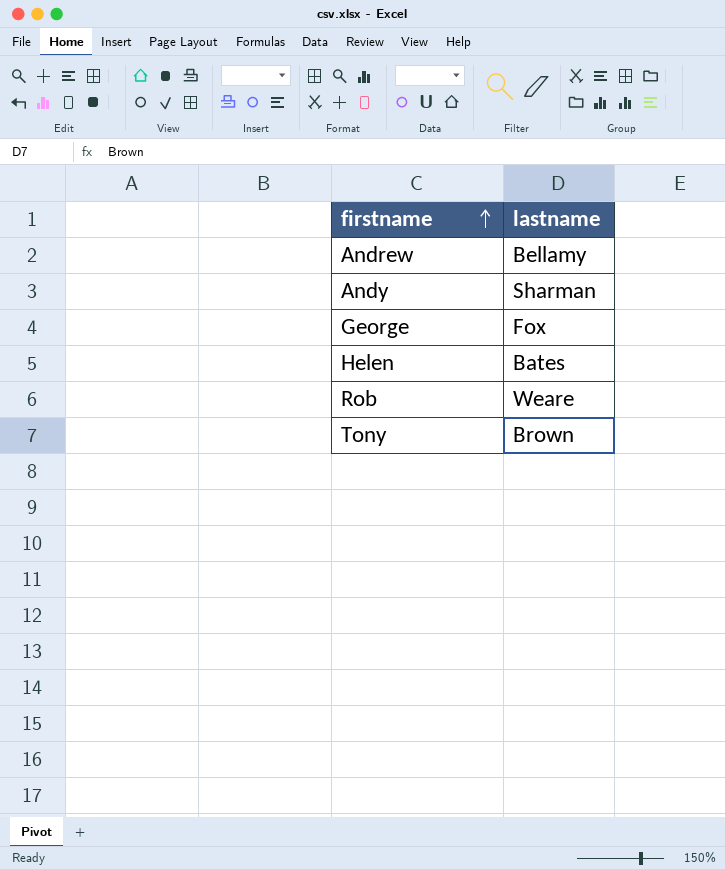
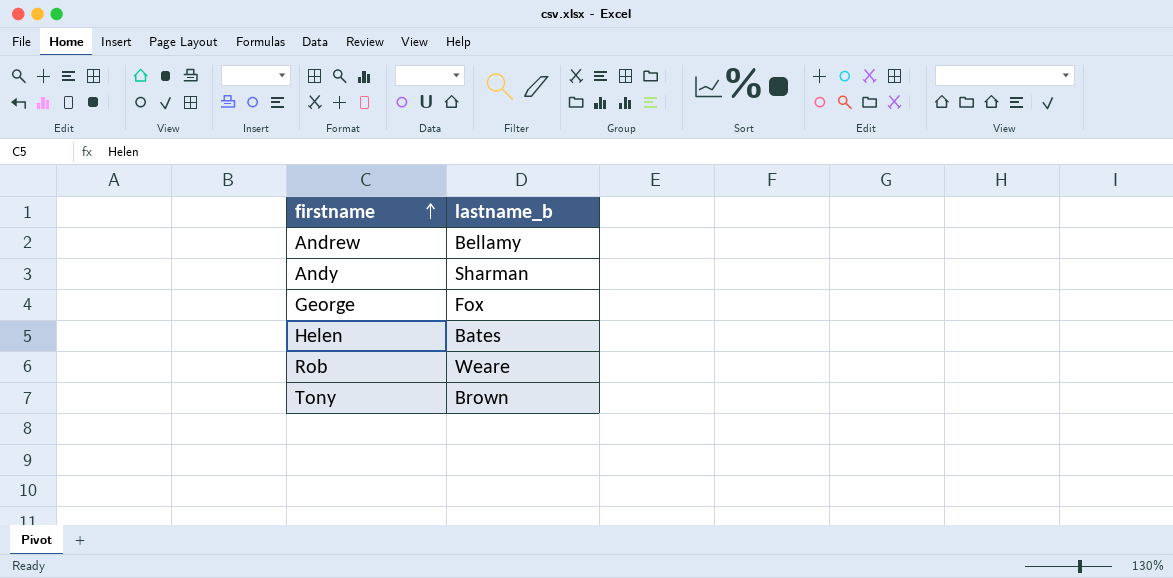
column name: lastname -> lastname_b

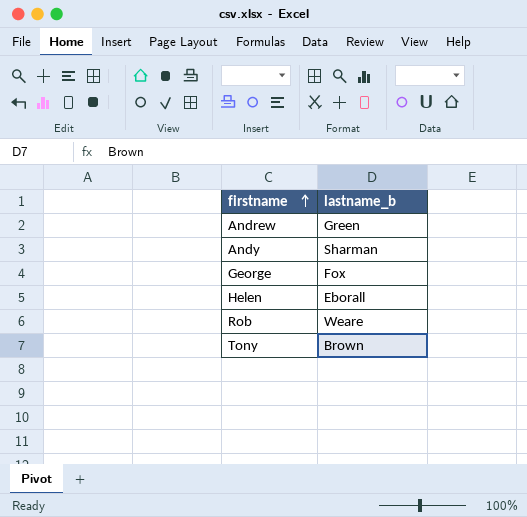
Andrew | lastname_b: Bellamy -> Green
Helen | lastname_b: Bates -> Eborall

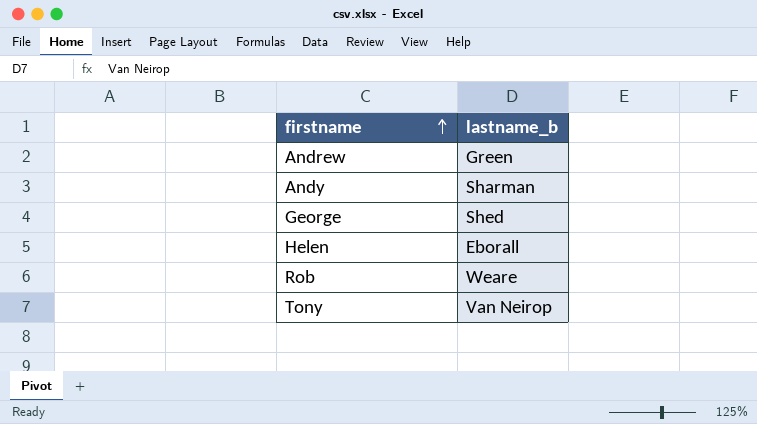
George | lastname_b: Fox -> Shed
Tony | lastname_b: Brown -> Van Neirop

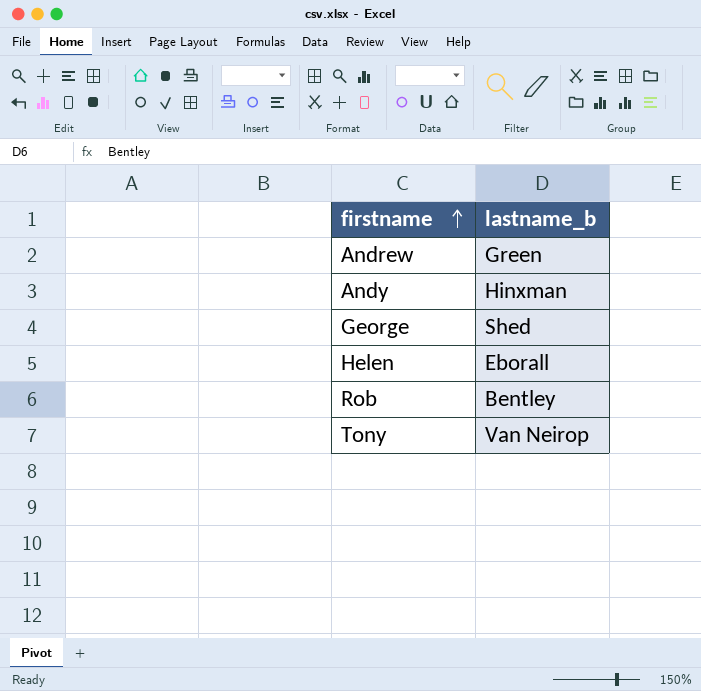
Andy | lastname_b: Sharman -> Hinxman
Rob | lastname_b: Weare -> Bentley

